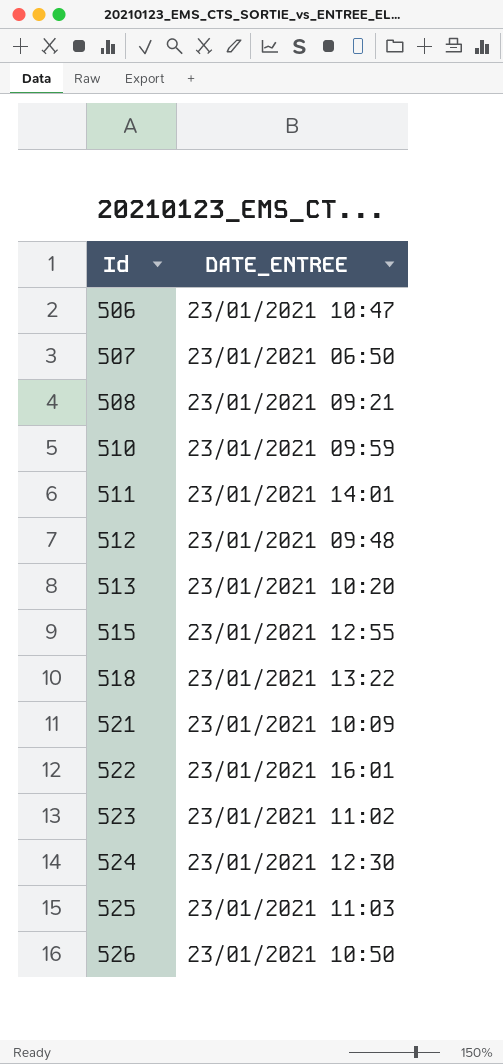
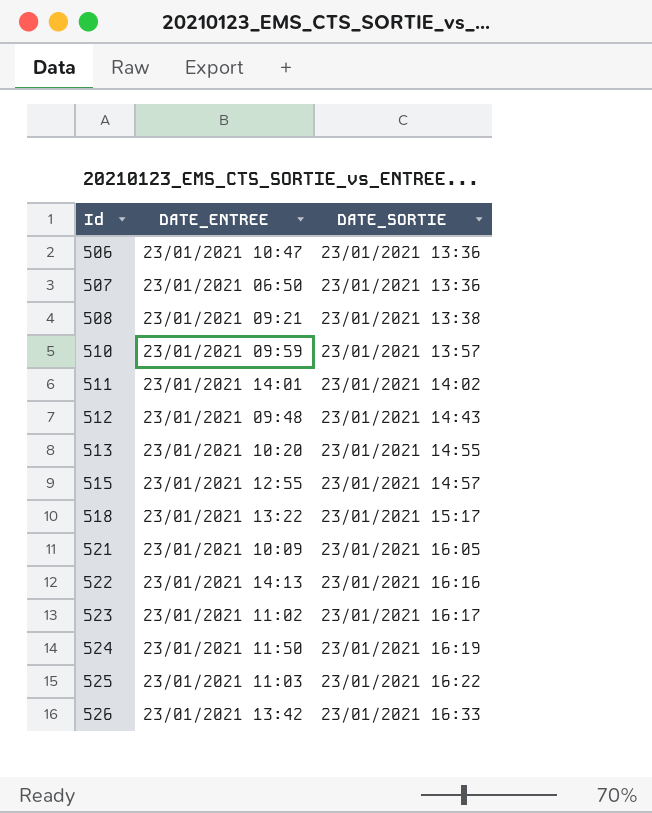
column DATE_SORTIE | position: none -> 3
522 | DATE_ENTREE: 23/01/2021 16:01 -> 23/01/2021 14:13
524 | DATE_ENTREE: 23/01/2021 12:30 -> 23/01/2021 11:50
526 | DATE_ENTREE: 23/01/2021 10:50 -> 23/01/2021 13:42

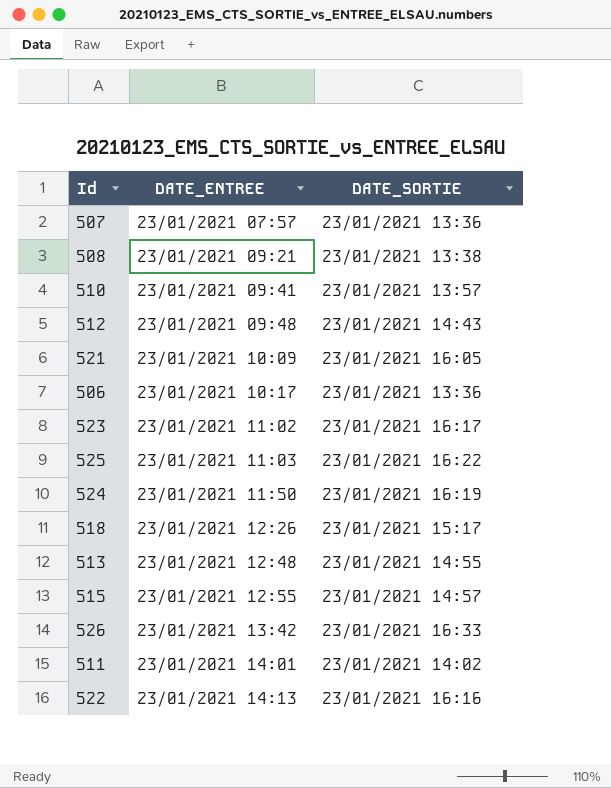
row order: Id ascending -> DATE_ENTREE ascending
507 | DATE_ENTREE: 23/01/2021 06:50 -> 23/01/2021 07:57
510 | DATE_ENTREE: 23/01/2021 09:59 -> 23/01/2021 09:41
506 | DATE_ENTREE: 23/01/2021 10:47 -> 23/01/2021 10:17
518 | DATE_ENTREE: 23/01/2021 13:22 -> 23/01/2021 12:26
513 | DATE_ENTREE: 23/01/2021 10:20 -> 23/01/2021 12:48

